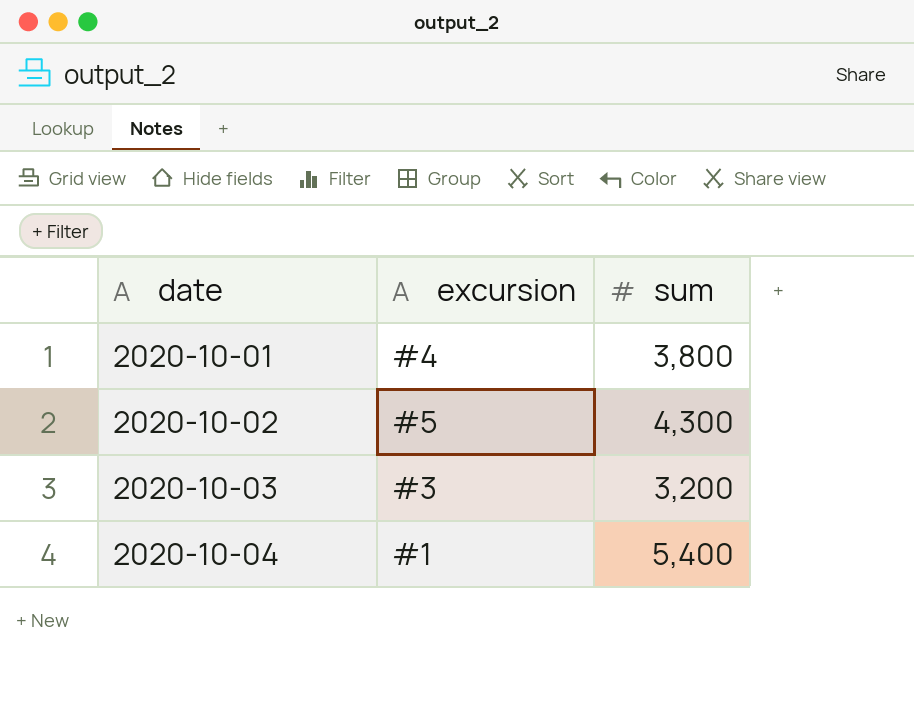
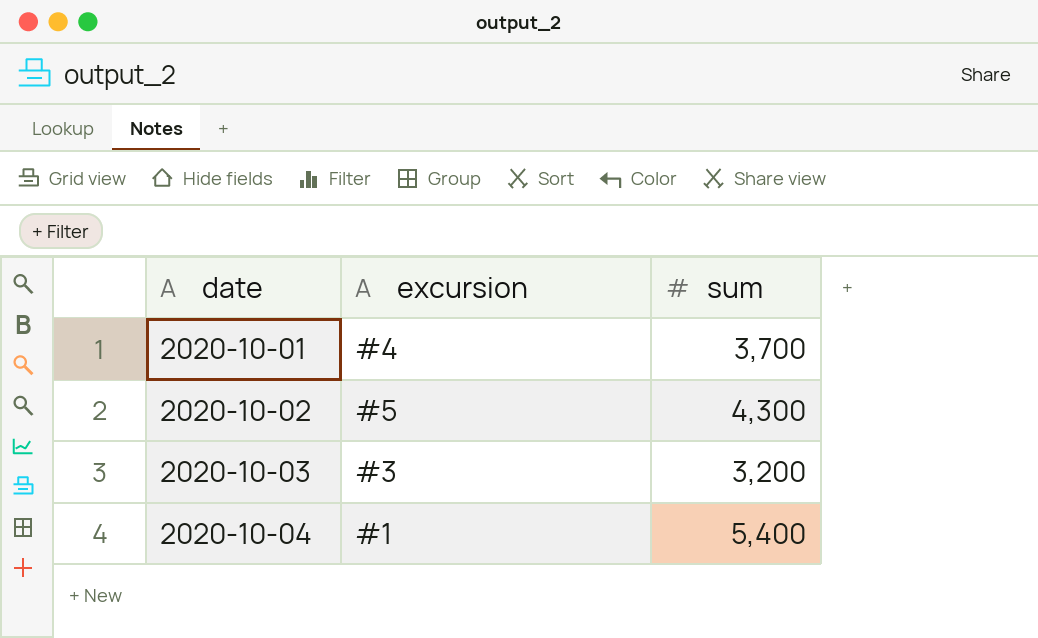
2020-10-01 | sum: 3,800 -> 3,700

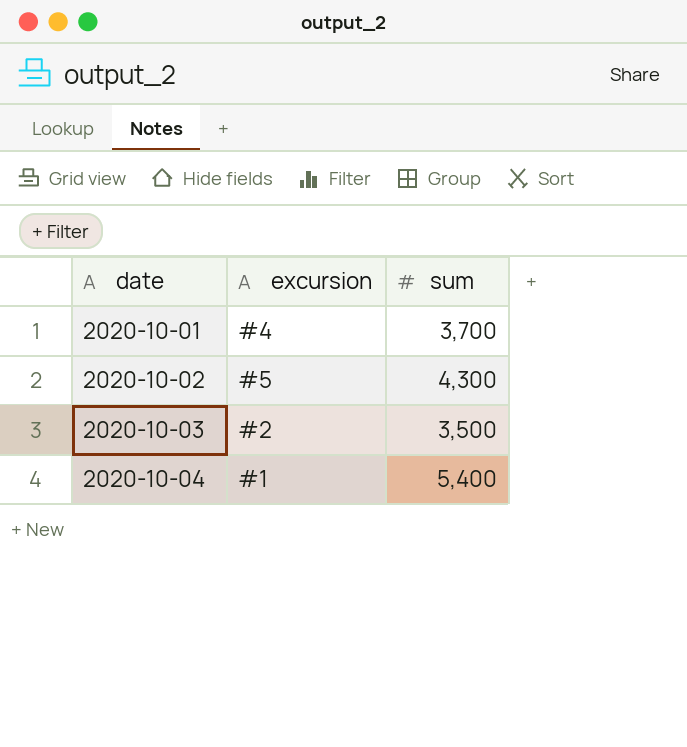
2020-10-03 | excursion: #3 -> #2
2020-10-03 | sum: 3,200 -> 3,500

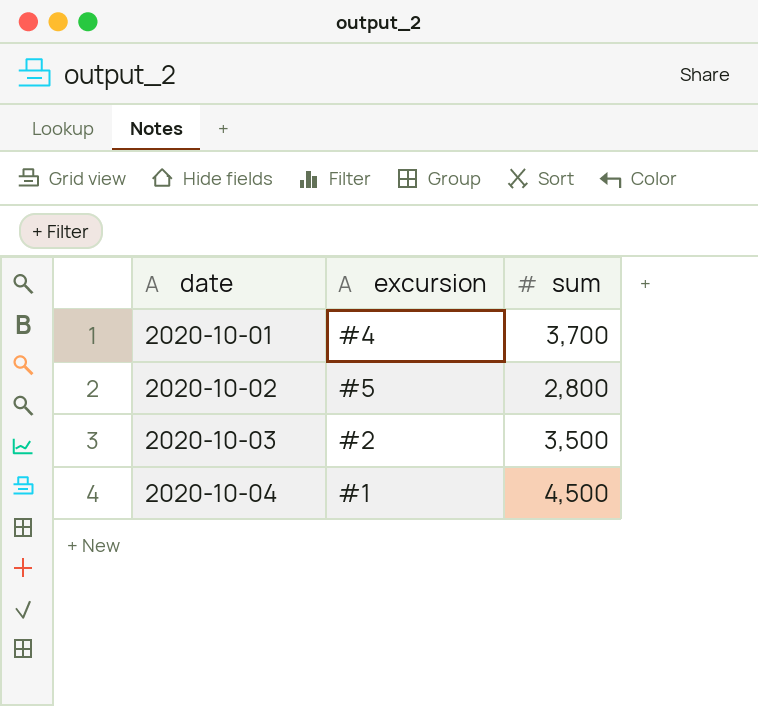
2020-10-02 | sum: 4,300 -> 2,800
2020-10-04 | sum: 5,400 -> 4,500

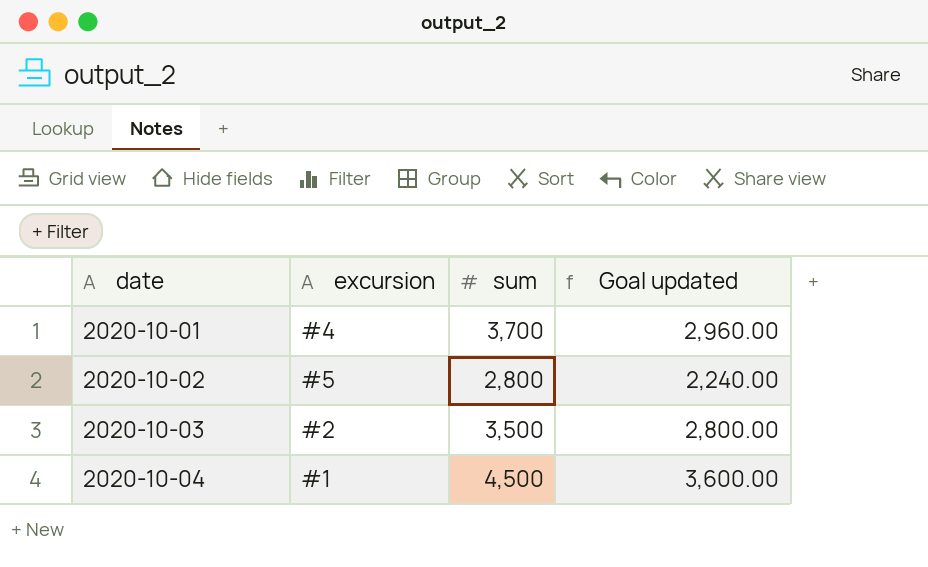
column Goal updated | formula: none -> [sum] * 0.8

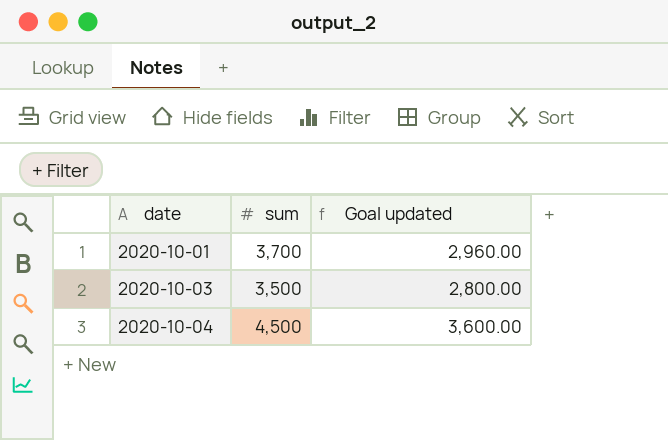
column excursion | position: 2 -> none
row 2020-10-02: #5 | 2,800 | 2,240.00 -> none

